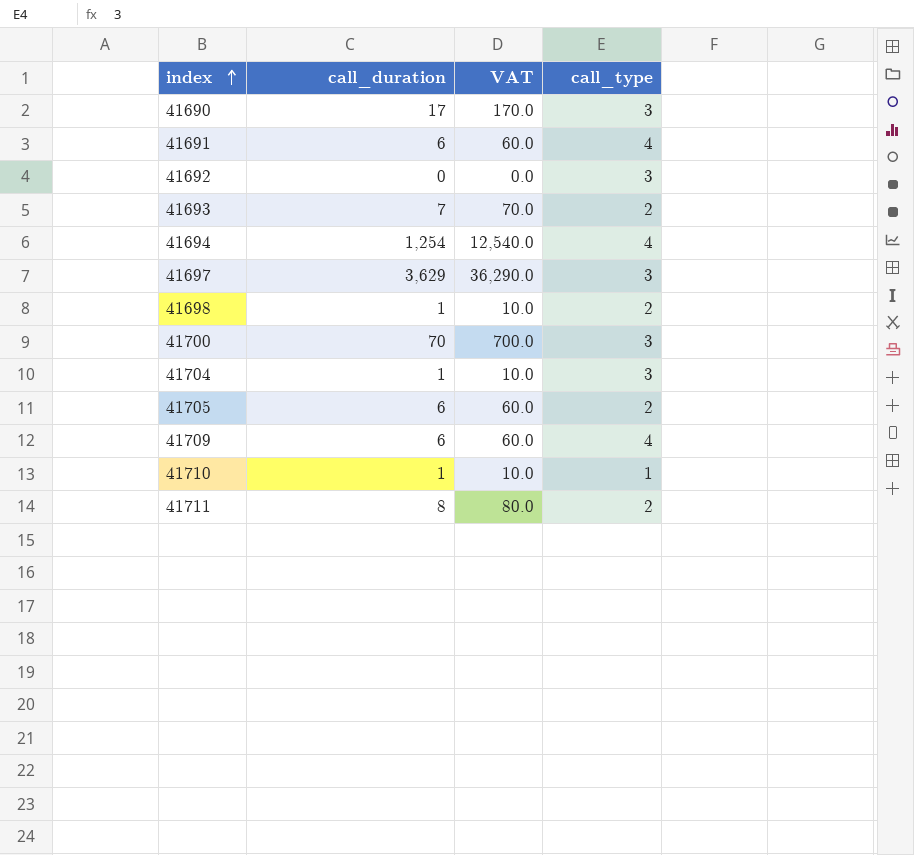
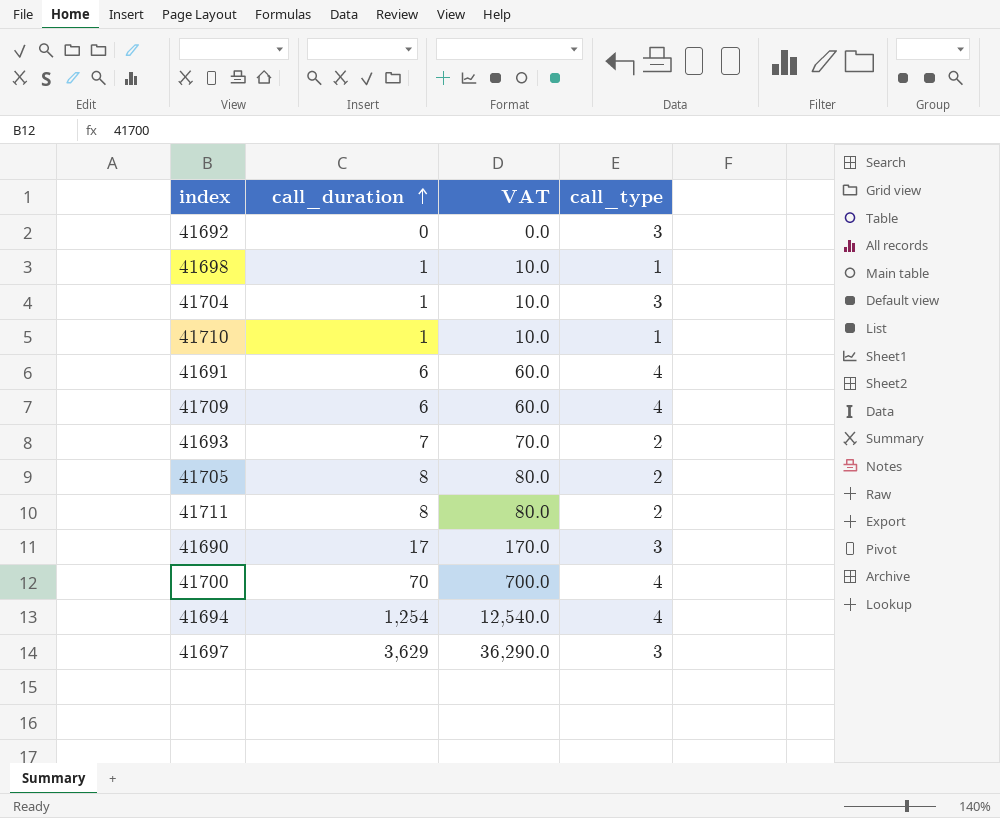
row order: index ascending -> call_duration ascending
41698 | call_type: 2 -> 1
41705 | call_duration: 6 -> 8
41705 | VAT: 60.0 -> 80.0
41700 | call_type: 3 -> 4

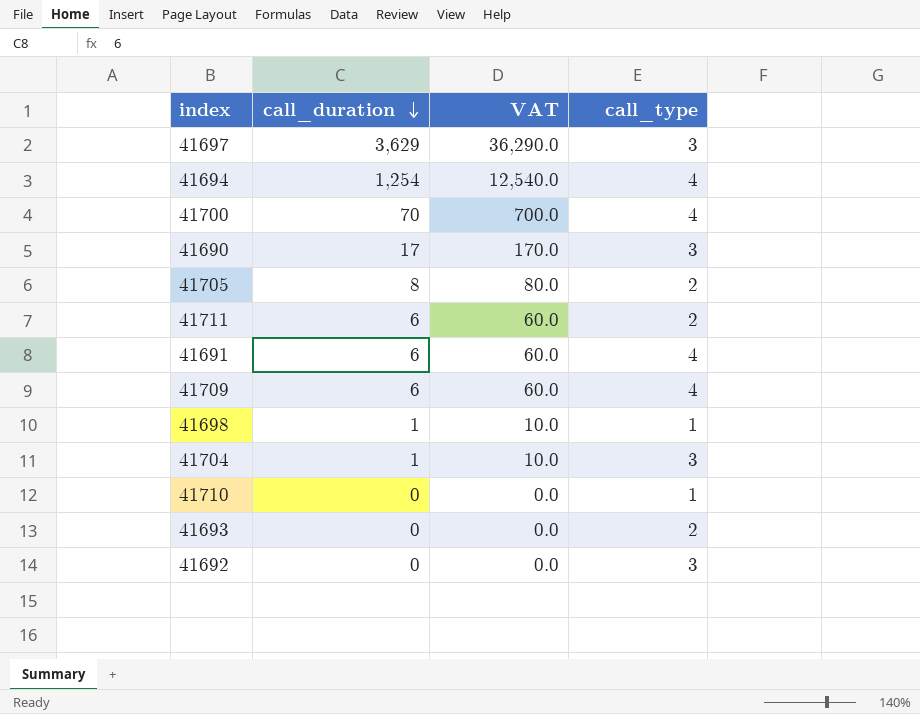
row order: call_duration ascending -> call_duration descending
41711 | call_duration: 8 -> 6
41711 | VAT: 80.0 -> 60.0
41710 | call_duration: 1 -> 0
41710 | VAT: 10.0 -> 0.0
41693 | call_duration: 7 -> 0
41693 | VAT: 70.0 -> 0.0

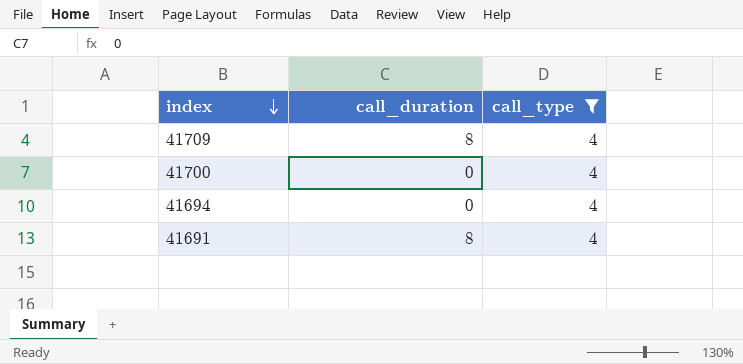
filter: none -> call_type = 4
row order: call_duration descending -> index descending
column VAT | formula: [call_duration] * 10 -> none
41709 | call_duration: 6 -> 8
41700 | call_duration: 70 -> 0
41694 | call_duration: 1,254 -> 0
41691 | call_duration: 6 -> 8

